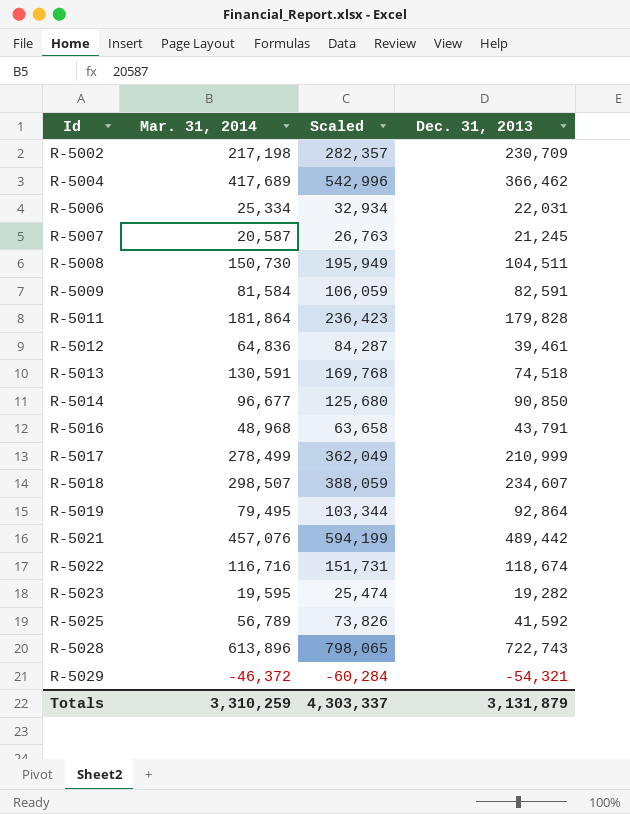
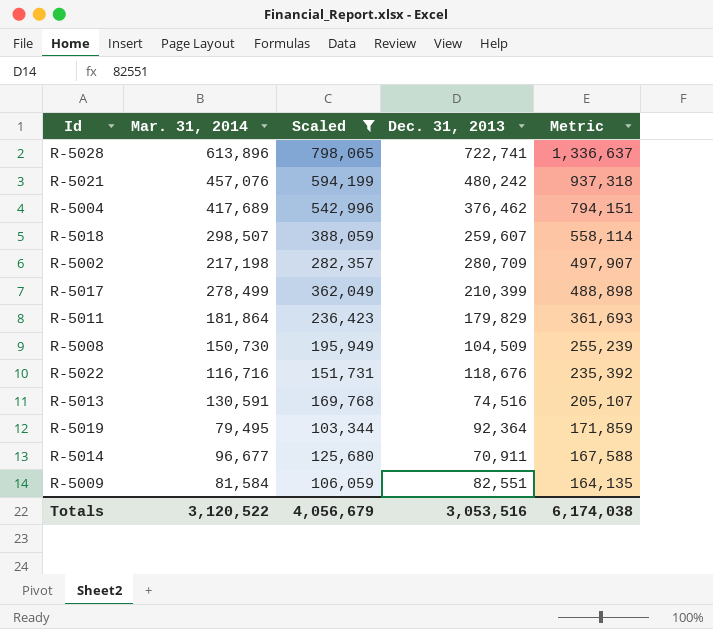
filter: none -> Scaled >= 103,344
row order: Id ascending -> Metric descending
column Metric | formula: none -> [Mar. 31, 2014] + [Dec. 31, 2013]
R-5028 | Dec. 31, 2013: 722,743 -> 722,741
R-5021 | Dec. 31, 2013: 489,442 -> 480,242
R-5004 | Dec. 31, 2013: 366,462 -> 376,462
R-5018 | Dec. 31, 2013: 234,607 -> 259,607
R-5002 | Dec. 31, 2013: 230,709 -> 280,709
R-5017 | Dec. 31, 2013: 210,999 -> 210,399
R-5011 | Dec. 31, 2013: 179,828 -> 179,829
R-5008 | Dec. 31, 2013: 104,511 -> 104,509
R-5022 | Dec. 31, 2013: 118,674 -> 118,676
R-5013 | Dec. 31, 2013: 74,518 -> 74,516
R-5019 | Dec. 31, 2013: 92,864 -> 92,364
R-5014 | Dec. 31, 2013: 90,850 -> 70,911
R-5009 | Dec. 31, 2013: 82,591 -> 82,551
Totals | Mar. 31, 2014: 3,310,259 -> 3,120,522
Totals | Scaled: 4,303,337 -> 4,056,679
Totals | Dec. 31, 2013: 3,131,879 -> 3,053,516

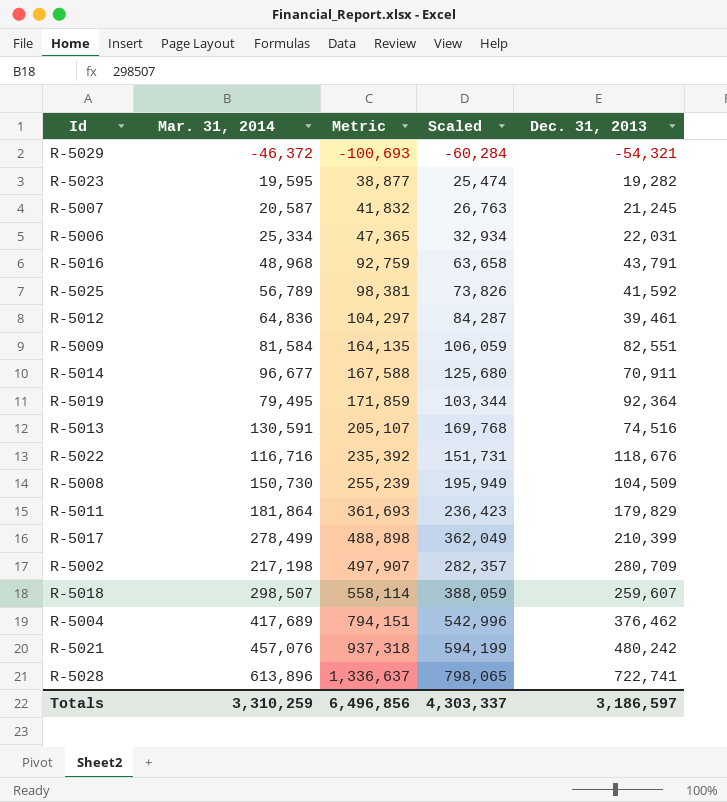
filter: Scaled >= 103,344 -> none
row order: Metric descending -> Metric ascending
column Metric | position: 5 -> 3
Totals | Mar. 31, 2014: 3,120,522 -> 3,310,259
Totals | Metric: 6,174,038 -> 6,496,856
Totals | Scaled: 4,056,679 -> 4,303,337
Totals | Dec. 31, 2013: 3,053,516 -> 3,186,597

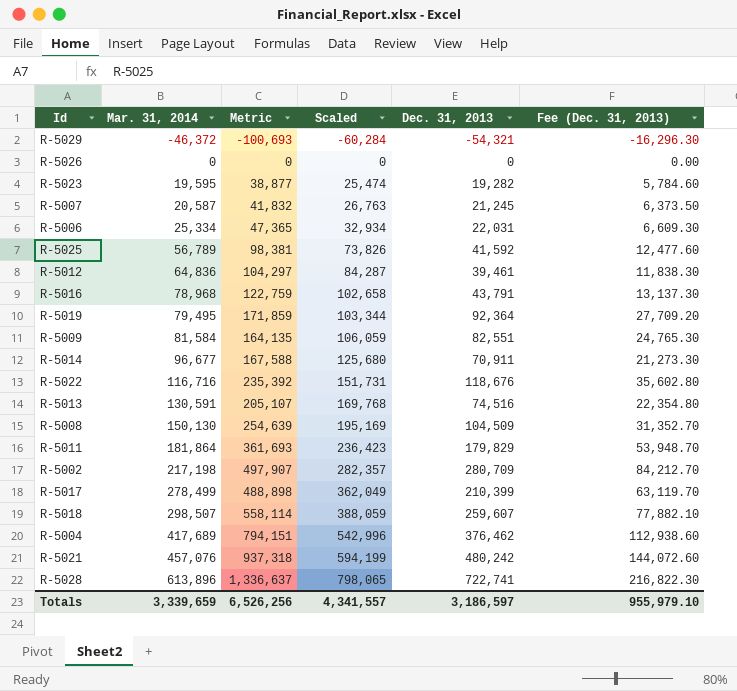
row order: Metric ascending -> Mar. 31, 2014 ascending
column Fee (Dec. 31, 2013) | formula: none -> [Dec. 31, 2013] * 0.3
row R-5026: none -> 0 | 0 | 0 | 0 | 0.00
R-5016 | Mar. 31, 2014: 48,968 -> 78,968
R-5016 | Metric: 92,759 -> 122,759
R-5016 | Scaled: 63,658 -> 102,658
R-5008 | Mar. 31, 2014: 150,730 -> 150,130
R-5008 | Metric: 255,239 -> 254,639
R-5008 | Scaled: 195,949 -> 195,169
Totals | Mar. 31, 2014: 3,310,259 -> 3,339,659
Totals | Metric: 6,496,856 -> 6,526,256
Totals | Scaled: 4,303,337 -> 4,341,557

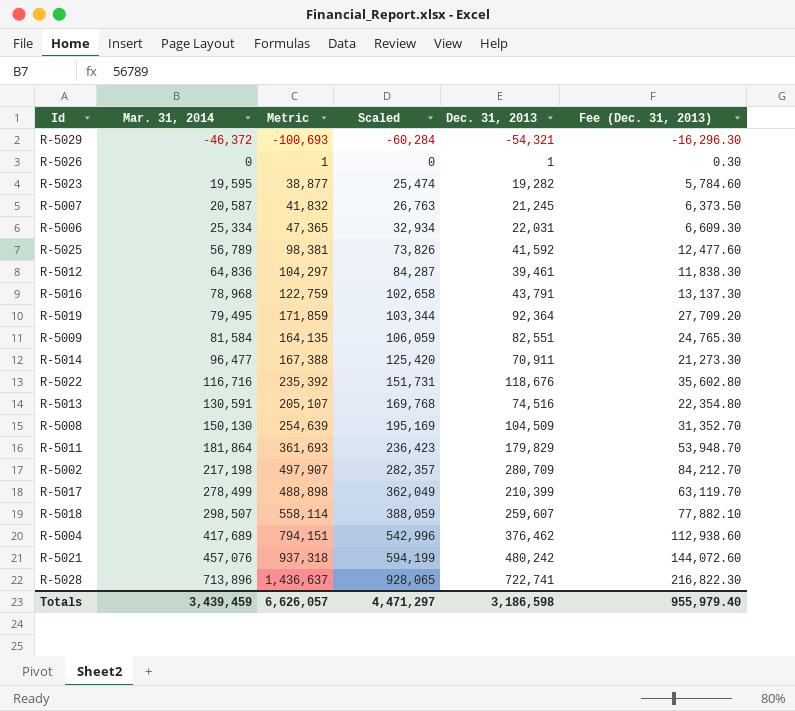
R-5026 | Metric: 0 -> 1
R-5026 | Dec. 31, 2013: 0 -> 1
R-5026 | Fee (Dec. 31, 2013): 0.00 -> 0.30
R-5014 | Mar. 31, 2014: 96,677 -> 96,477
R-5014 | Metric: 167,588 -> 167,388
R-5014 | Scaled: 125,680 -> 125,420
R-5028 | Mar. 31, 2014: 613,896 -> 713,896
R-5028 | Metric: 1,336,637 -> 1,436,637
R-5028 | Scaled: 798,065 -> 928,065
Totals | Mar. 31, 2014: 3,339,659 -> 3,439,459
Totals | Metric: 6,526,256 -> 6,626,057
Totals | Scaled: 4,341,557 -> 4,471,297
Totals | Dec. 31, 2013: 3,186,597 -> 3,186,598
Totals | Fee (Dec. 31, 2013): 955,979.10 -> 955,979.40

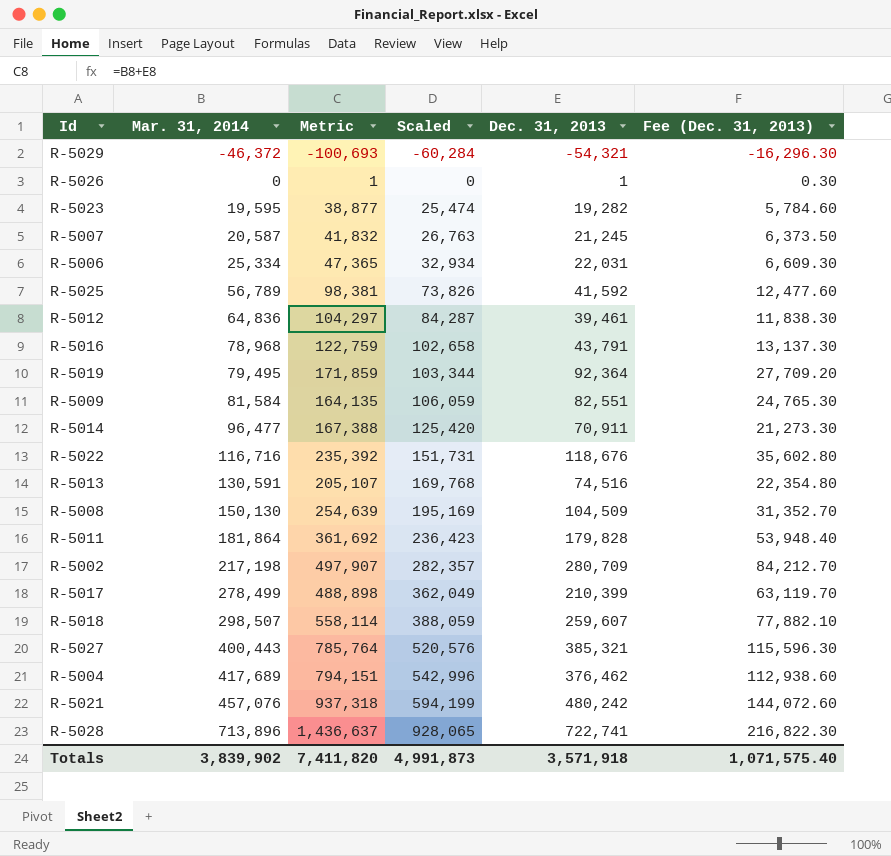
R-5011 | Metric: 361,693 -> 361,692
R-5011 | Dec. 31, 2013: 179,829 -> 179,828
R-5011 | Fee (Dec. 31, 2013): 53,948.70 -> 53,948.40
row R-5027: none -> 400,443 | 785,764 | 520,576 | 385,321 | 115,596.30
Totals | Mar. 31, 2014: 3,439,459 -> 3,839,902
Totals | Metric: 6,626,057 -> 7,411,820
Totals | Scaled: 4,471,297 -> 4,991,873
Totals | Dec. 31, 2013: 3,186,598 -> 3,571,918
Totals | Fee (Dec. 31, 2013): 955,979.40 -> 1,071,575.40

